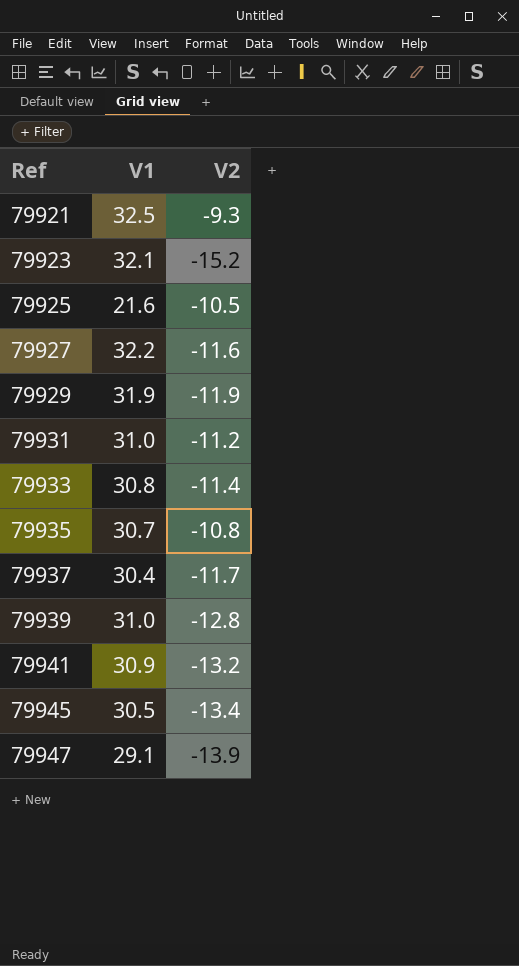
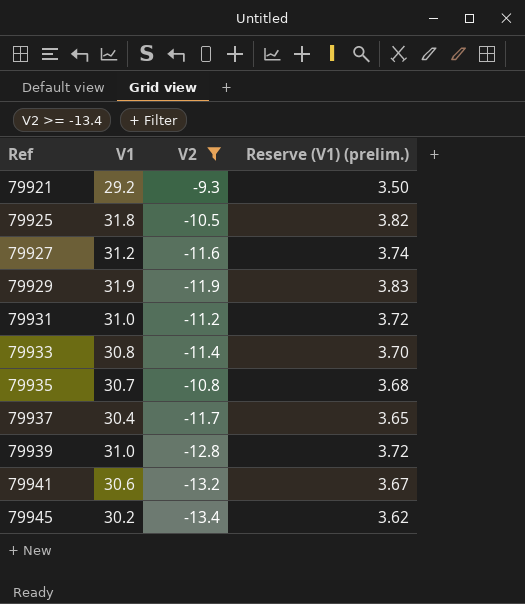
filter: none -> V2 >= -13.4
column Reserve (V1) (prelim.) | formula: none -> [V1] * 0.12
79921 | V1: 32.5 -> 29.2
79925 | V1: 21.6 -> 31.8
79927 | V1: 32.2 -> 31.2
79941 | V1: 30.9 -> 30.6
79945 | V1: 30.5 -> 30.2

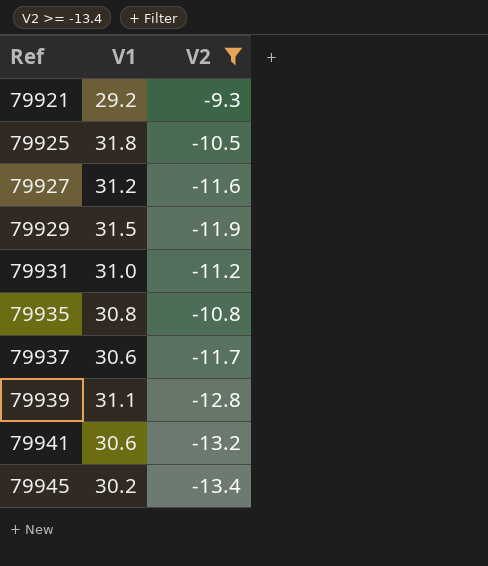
column Reserve (V1) (prelim.) | formula: [V1] * 0.12 -> none
row 79933: 30.8 | -11.4 | 3.70 -> none
79929 | V1: 31.9 -> 31.5
79935 | V1: 30.7 -> 30.8
79937 | V1: 30.4 -> 30.6
79939 | V1: 31.0 -> 31.1

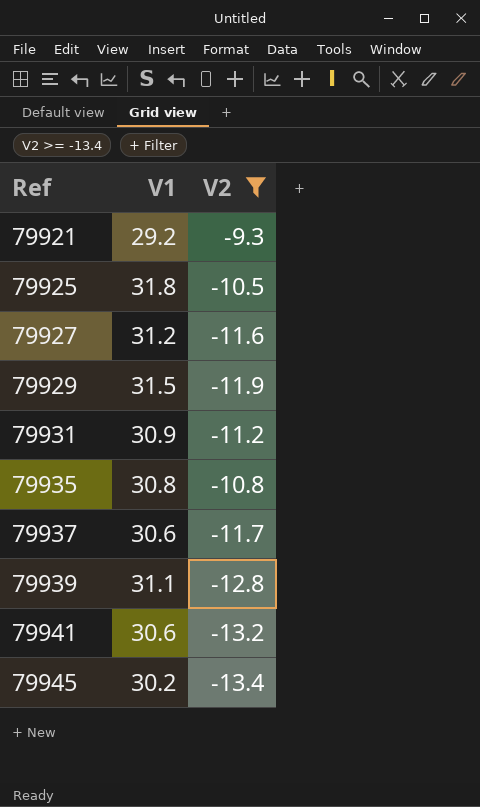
79931 | V1: 31.0 -> 30.9

